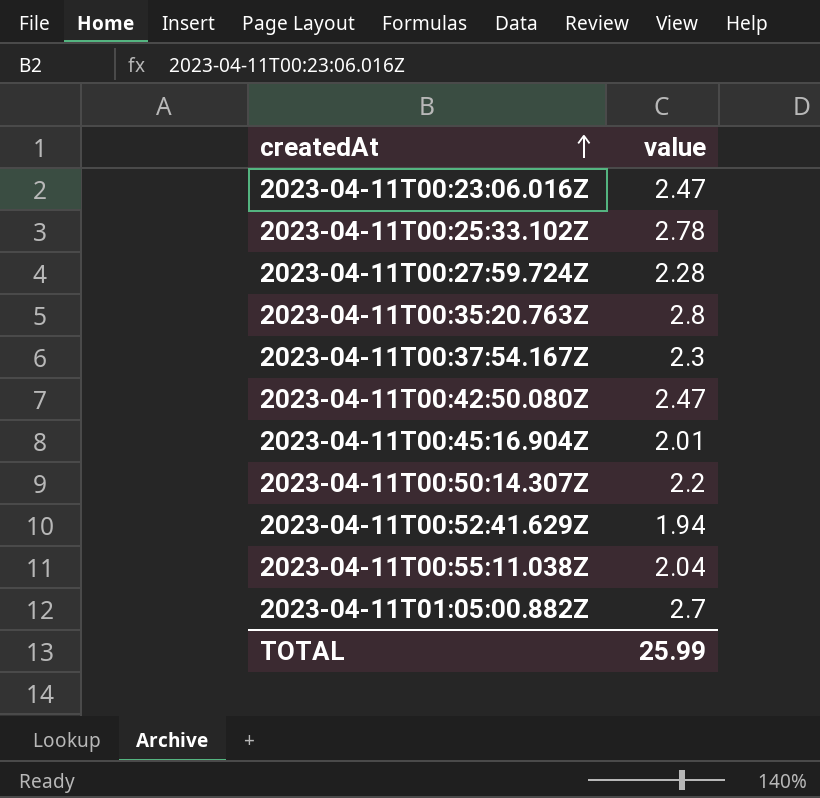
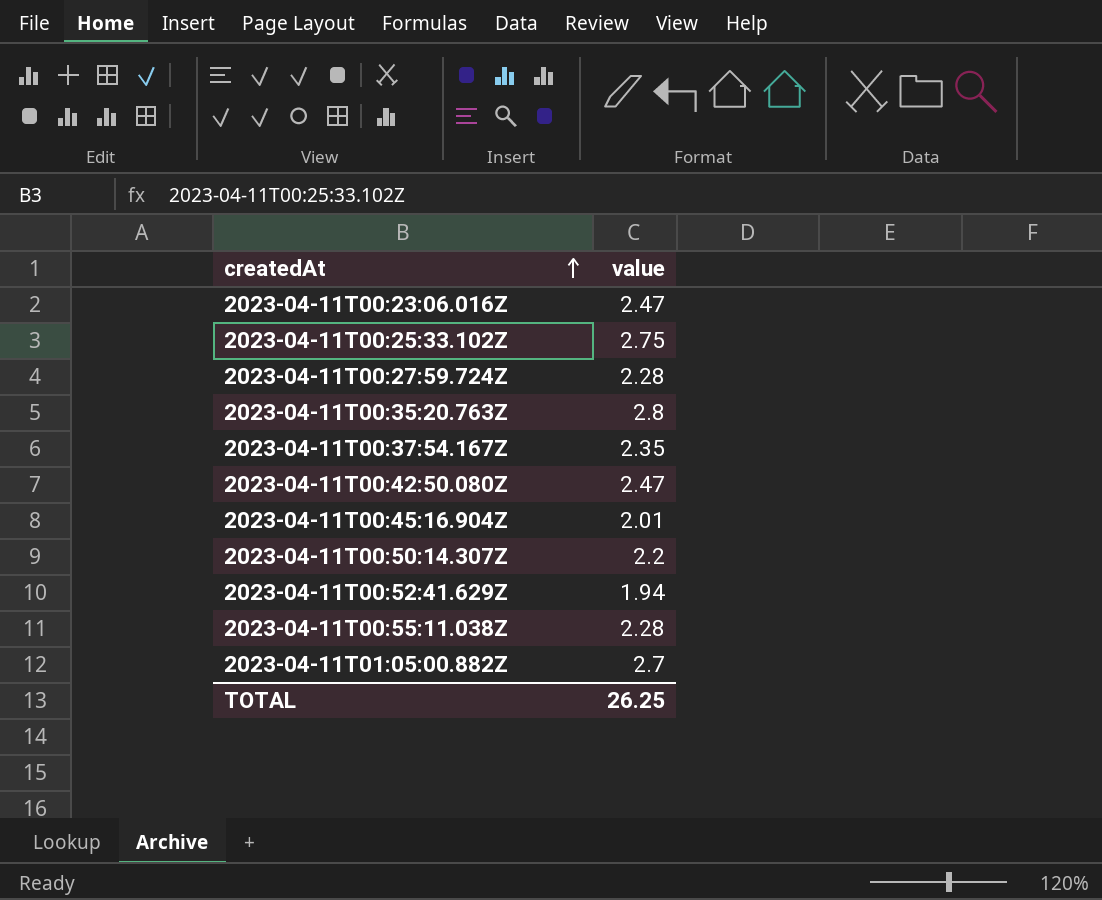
2023-04-11T00:25:33.102Z | value: 2.78 -> 2.75
2023-04-11T00:37:54.167Z | value: 2.3 -> 2.35
2023-04-11T00:55:11.038Z | value: 2.04 -> 2.28
TOTAL | value: 25.99 -> 26.25

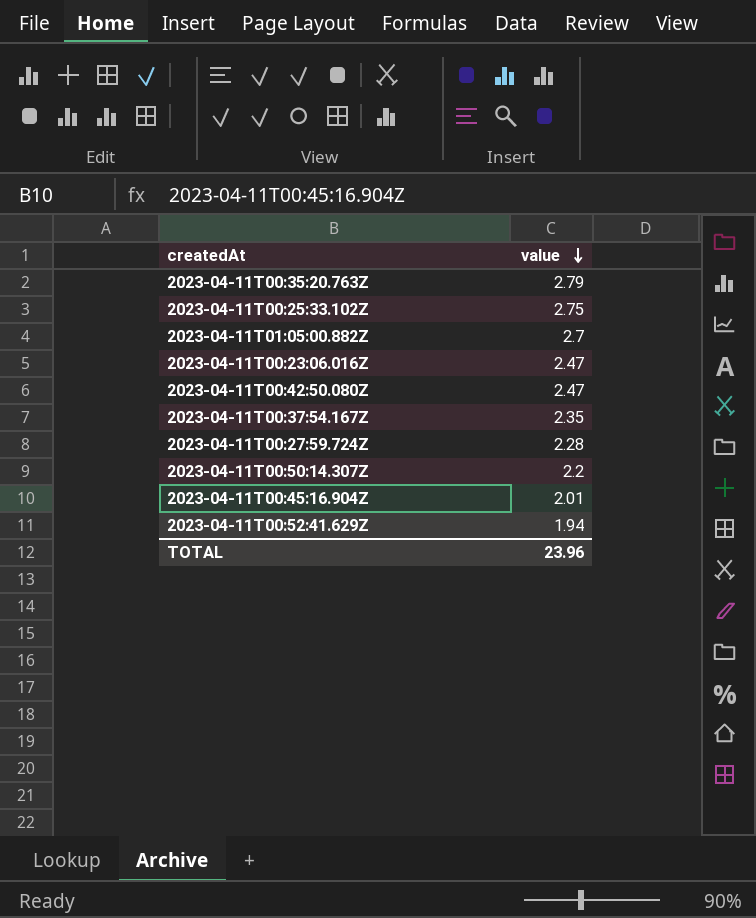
row order: createdAt ascending -> value descending
row 2023-04-11T00:55:11.038Z: 2.28 -> none
2023-04-11T00:35:20.763Z | value: 2.8 -> 2.79
TOTAL | value: 26.25 -> 23.96

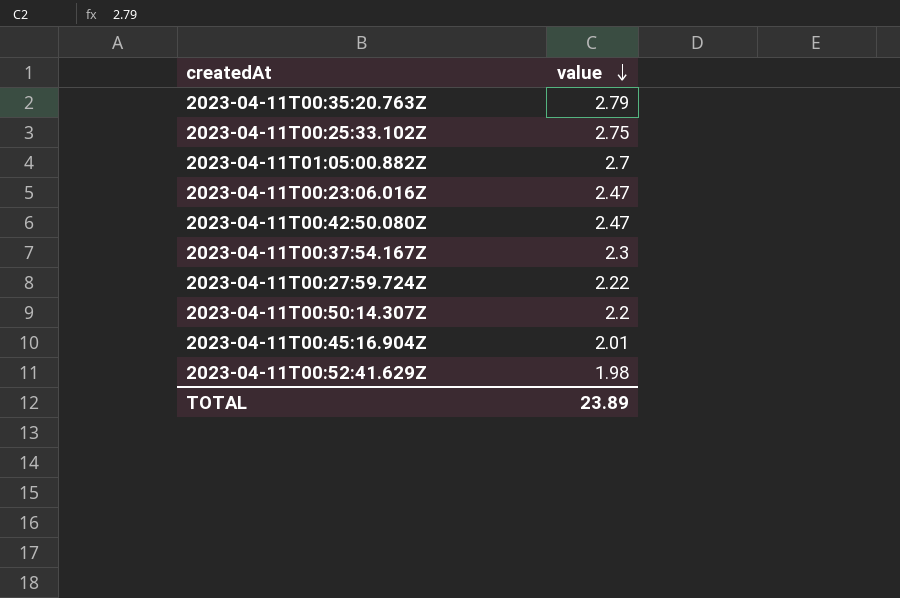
2023-04-11T00:37:54.167Z | value: 2.35 -> 2.3
2023-04-11T00:27:59.724Z | value: 2.28 -> 2.22
2023-04-11T00:52:41.629Z | value: 1.94 -> 1.98
TOTAL | value: 23.96 -> 23.89

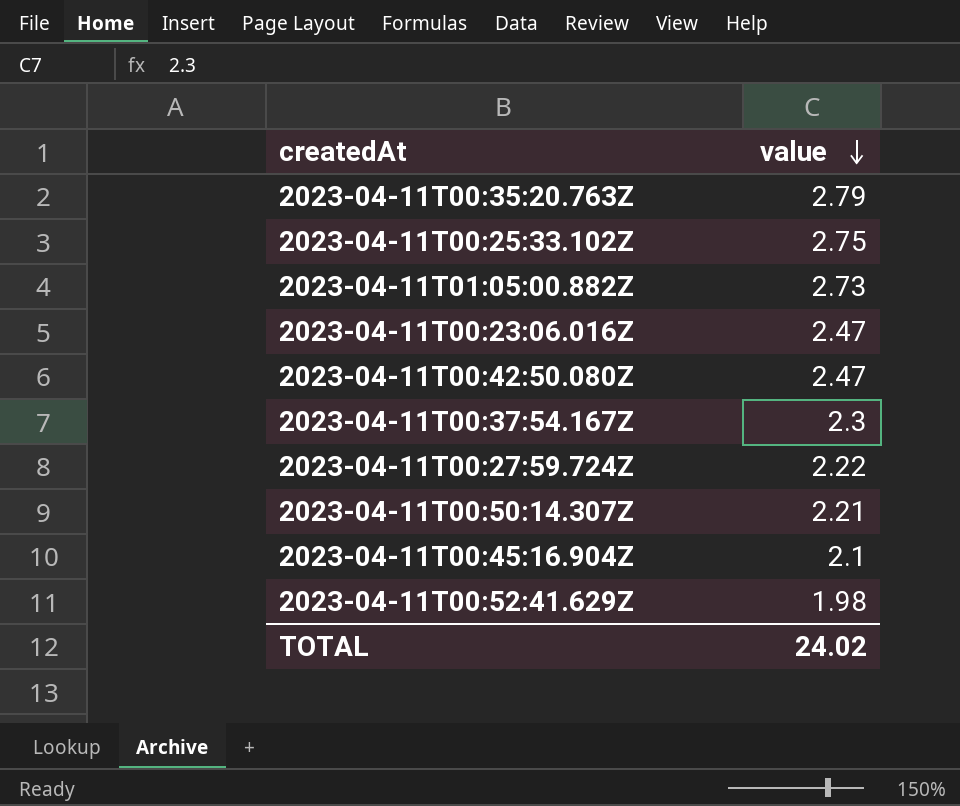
2023-04-11T01:05:00.882Z | value: 2.7 -> 2.73
2023-04-11T00:50:14.307Z | value: 2.2 -> 2.21
2023-04-11T00:45:16.904Z | value: 2.01 -> 2.1
TOTAL | value: 23.89 -> 24.02

